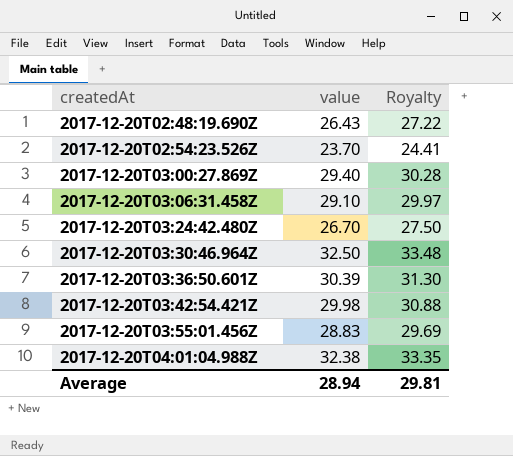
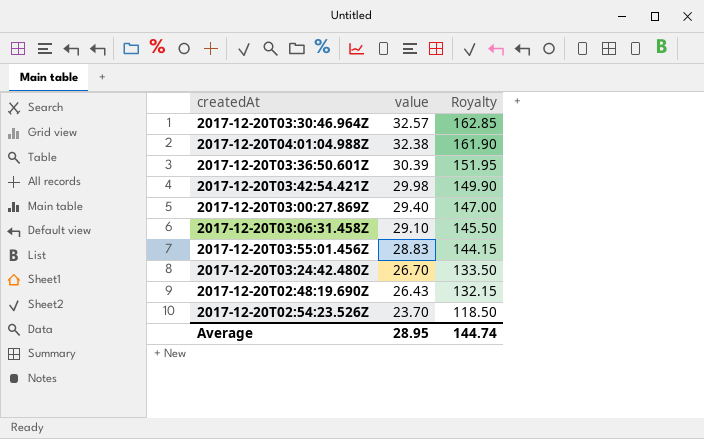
row order: createdAt ascending -> value descending
column Royalty | formula: [value] * 1.03 -> [value] * 5
2017-12-20T03:30:46.964Z | value: 32.50 -> 32.57
Average | value: 28.94 -> 28.95
Average | Royalty: 29.81 -> 144.74

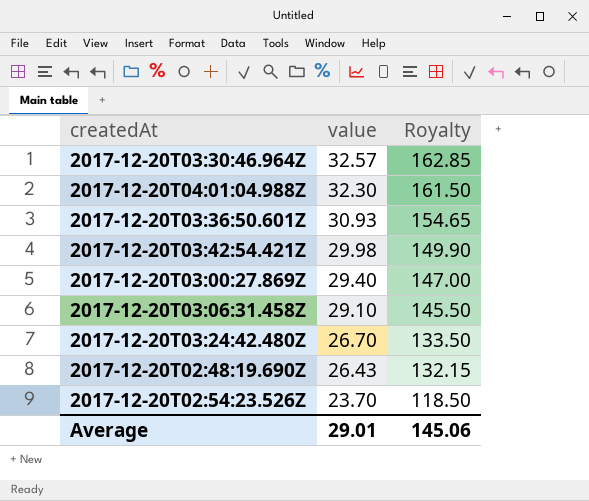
row 2017-12-20T03:55:01.456Z: 28.83 | 144.15 -> none
2017-12-20T04:01:04.988Z | value: 32.38 -> 32.30
2017-12-20T04:01:04.988Z | Royalty: 161.90 -> 161.50
2017-12-20T03:36:50.601Z | value: 30.39 -> 30.93
2017-12-20T03:36:50.601Z | Royalty: 151.95 -> 154.65
Average | value: 28.95 -> 29.01
Average | Royalty: 144.74 -> 145.06

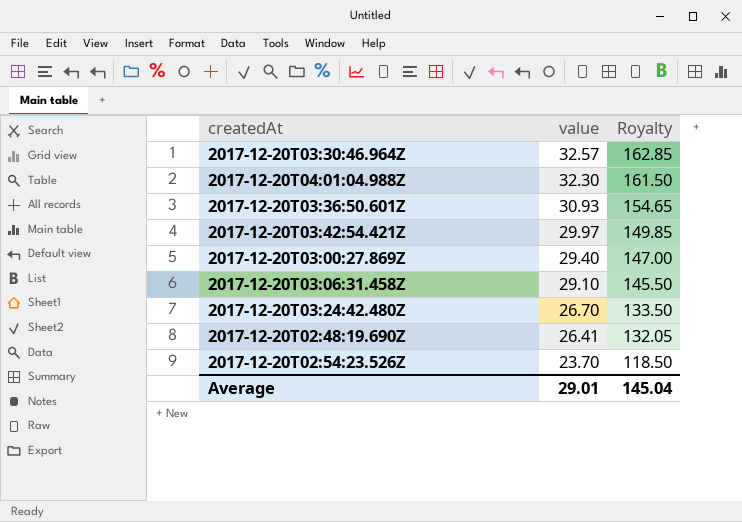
2017-12-20T03:42:54.421Z | value: 29.98 -> 29.97
2017-12-20T03:42:54.421Z | Royalty: 149.90 -> 149.85
2017-12-20T02:48:19.690Z | value: 26.43 -> 26.41
2017-12-20T02:48:19.690Z | Royalty: 132.15 -> 132.05
Average | Royalty: 145.06 -> 145.04

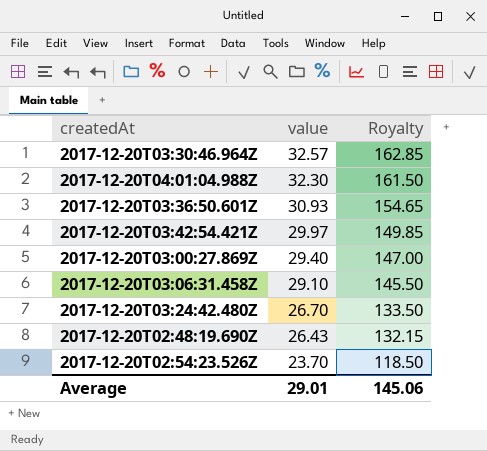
2017-12-20T02:48:19.690Z | value: 26.41 -> 26.43
2017-12-20T02:48:19.690Z | Royalty: 132.05 -> 132.15
Average | Royalty: 145.04 -> 145.06

